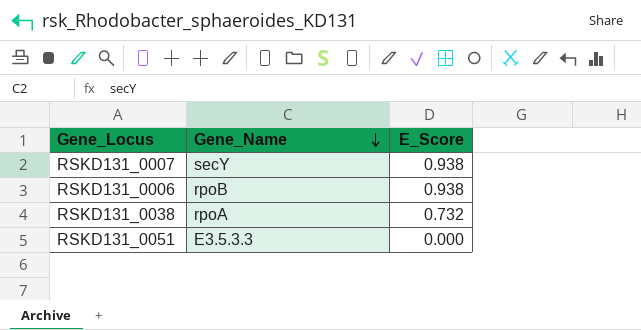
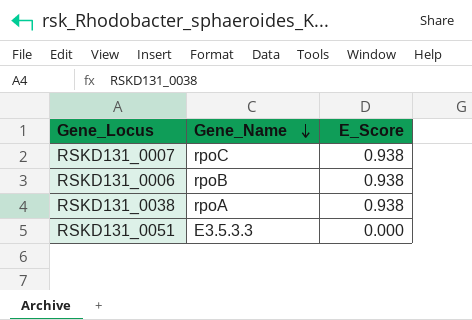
RSKD131_0007 | Gene_Name: secY -> rpoC
RSKD131_0038 | E_Score: 0.732 -> 0.938

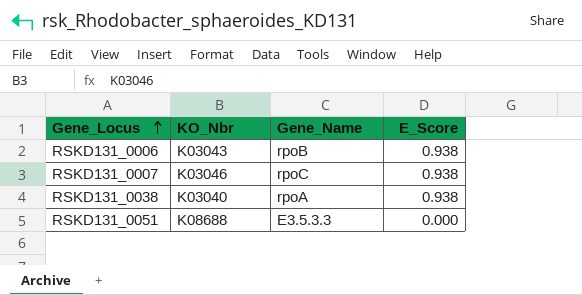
row order: Gene_Name descending -> Gene_Locus ascending
column KO_Nbr | position: none -> 2

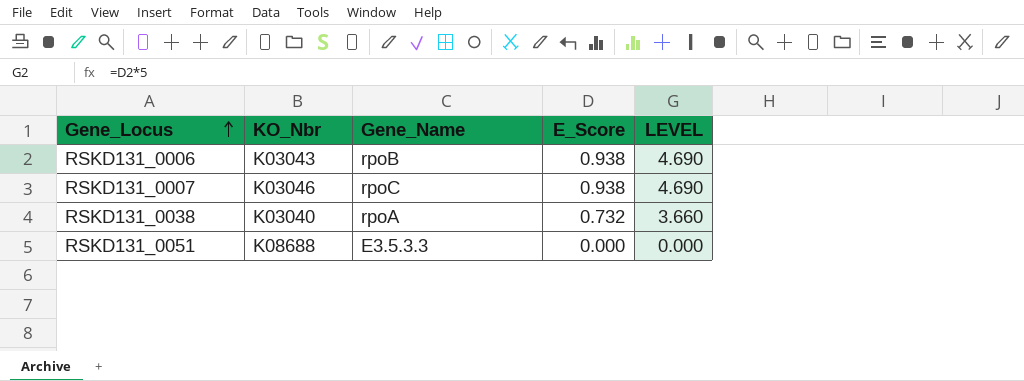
column LEVEL | formula: none -> [E_Score] * 5
RSKD131_0038 | E_Score: 0.938 -> 0.732

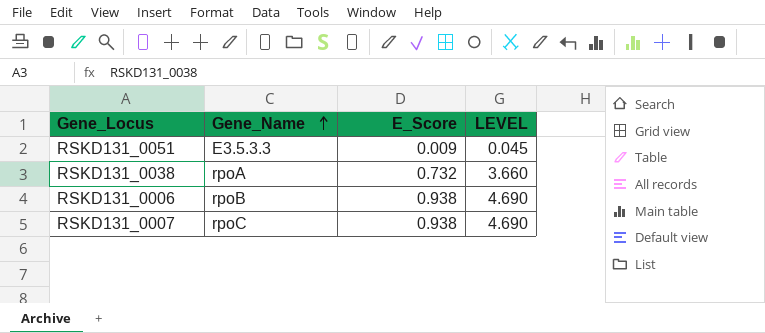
row order: Gene_Locus ascending -> Gene_Name ascending
column KO_Nbr | position: 2 -> none
RSKD131_0051 | E_Score: 0.000 -> 0.009
RSKD131_0051 | LEVEL: 0.000 -> 0.045

